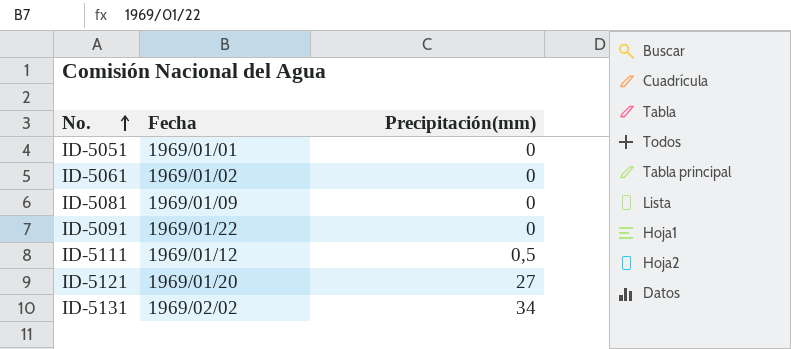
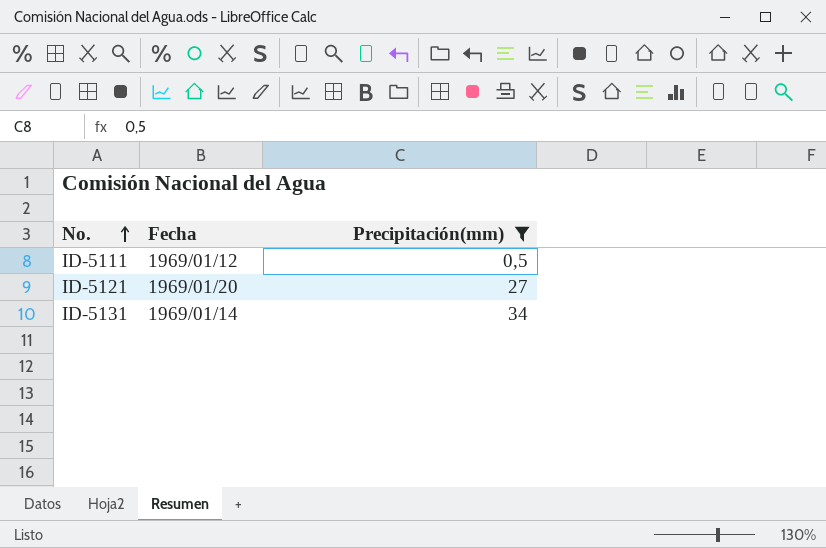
filter: none -> Precipitación(mm) != 0
ID-5131 | Fecha: 1969/02/02 -> 1969/01/14

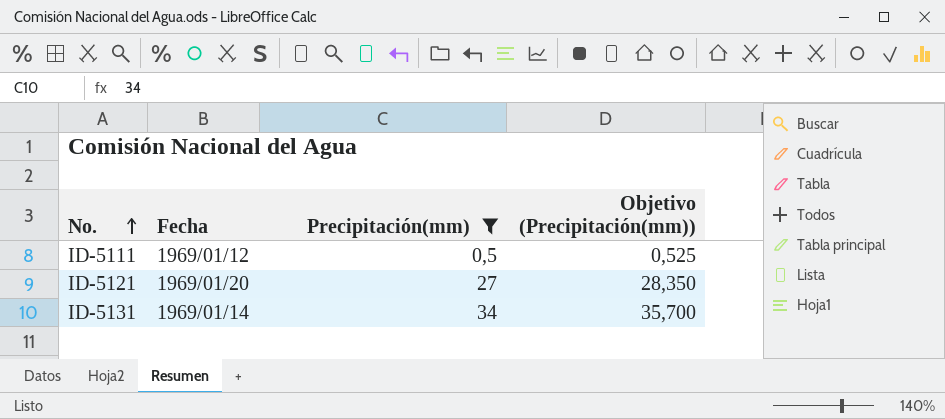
column Objetivo (Precipitación(mm)) | formula: none -> [Precipitación(mm)] * 1,05

